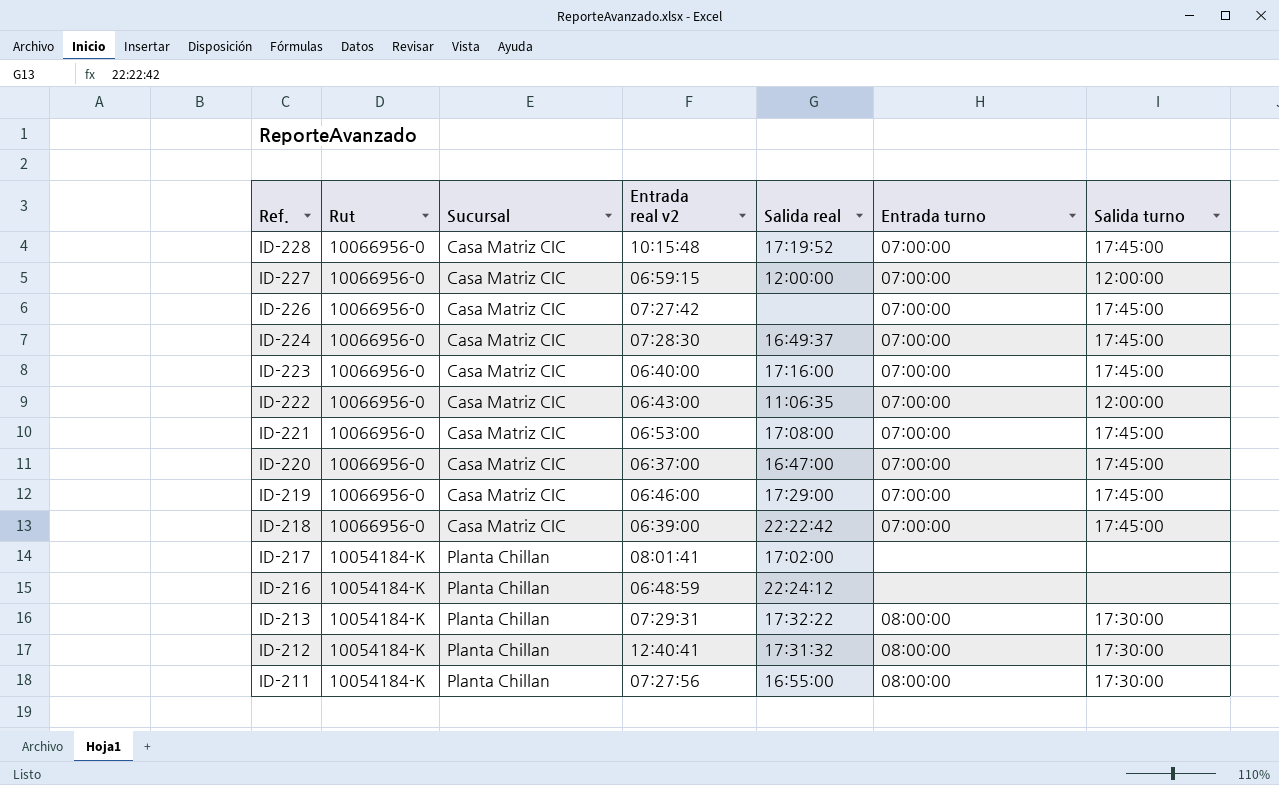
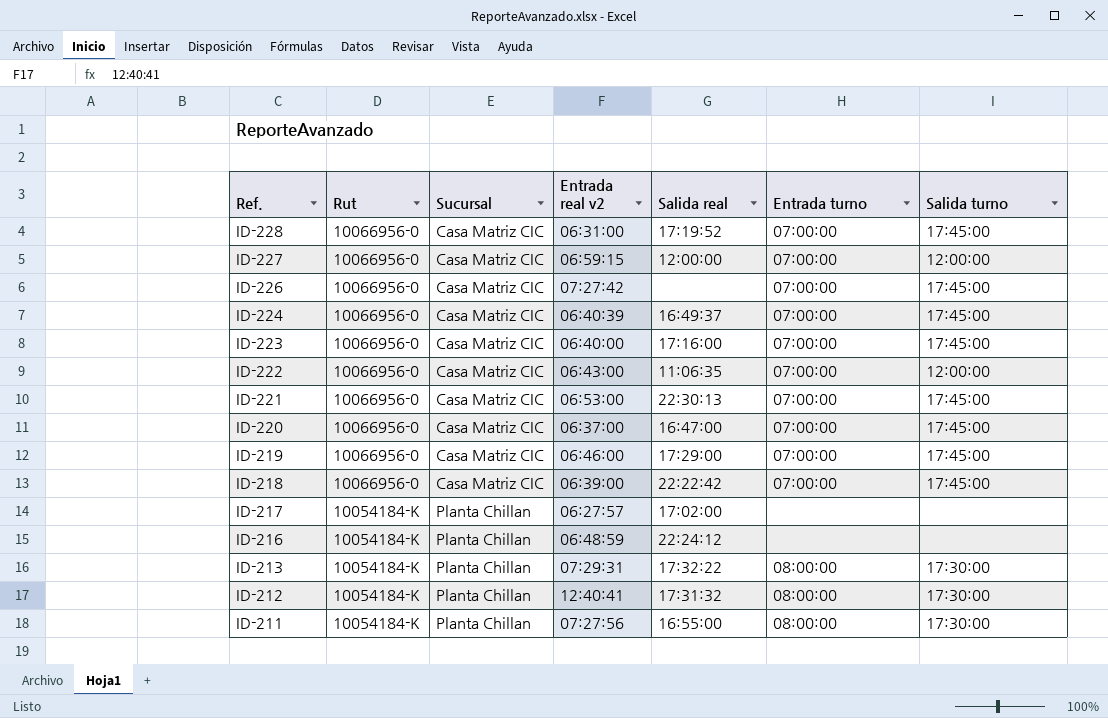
ID-228 | Entrada real v2: 10:15:48 -> 06:31:00
ID-224 | Entrada real v2: 07:28:30 -> 06:40:39
ID-221 | Salida real: 17:08:00 -> 22:30:13
ID-217 | Entrada real v2: 08:01:41 -> 06:27:57

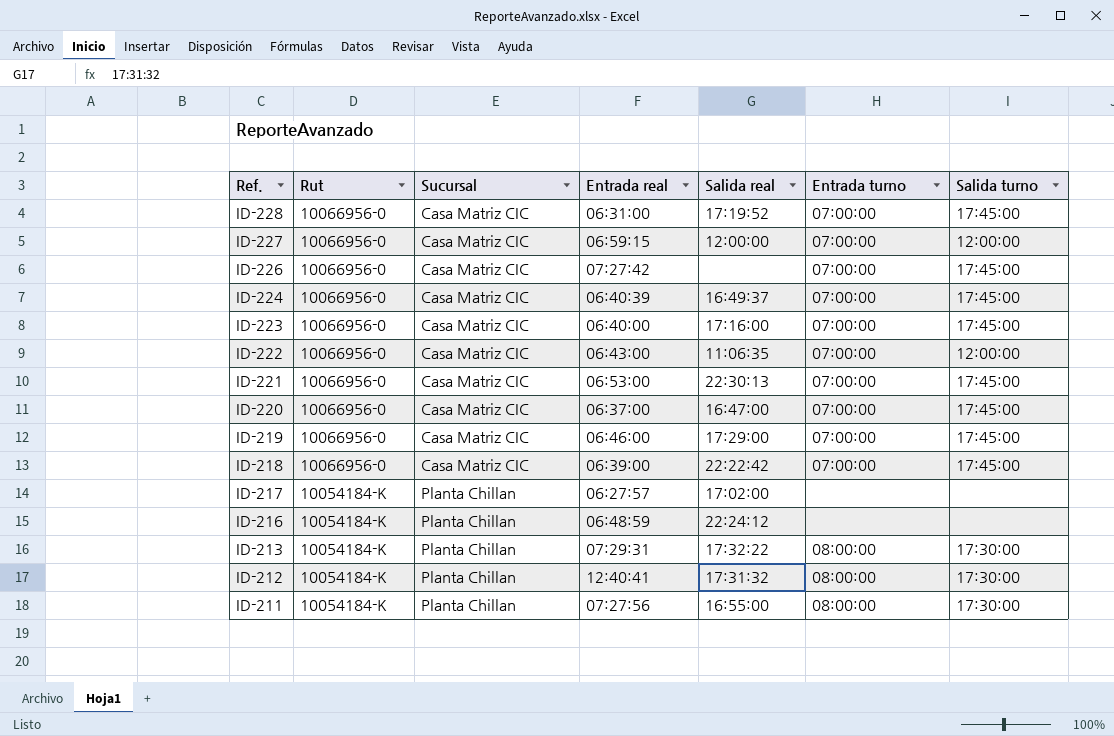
column name: Entrada real v2 -> Entrada real

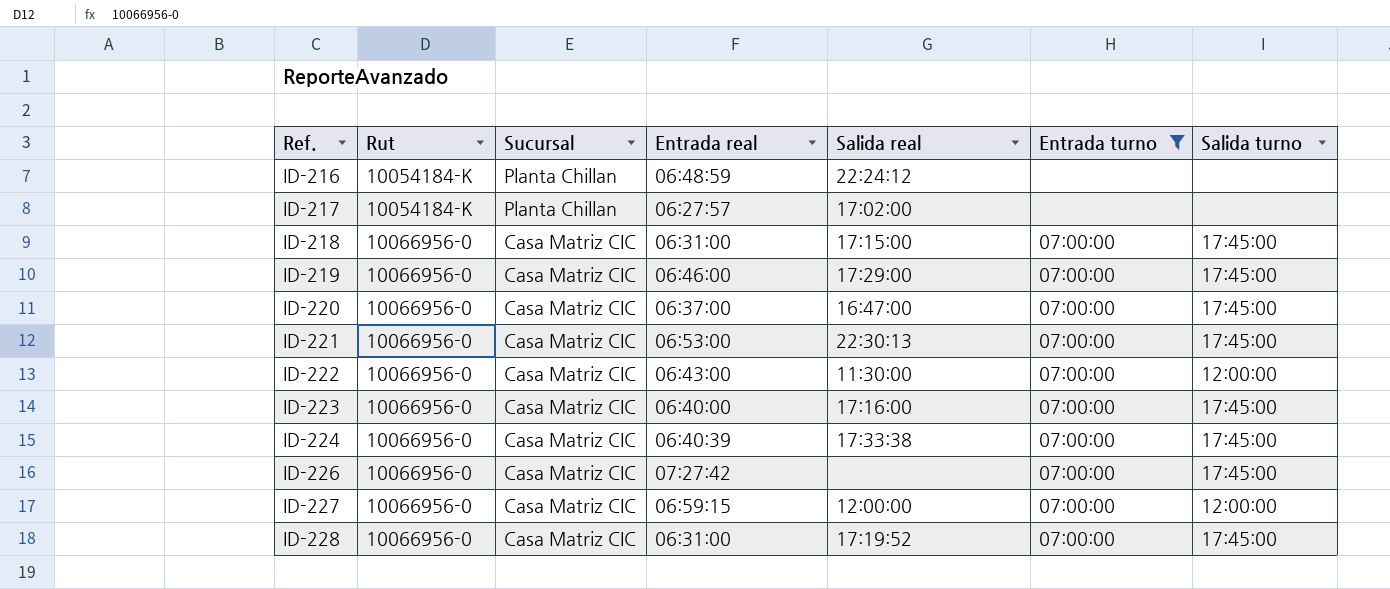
filter: none -> Entrada turno != 08:00:00
row order: Ref. descending -> Ref. ascending
ID-218 | Entrada real: 06:39:00 -> 06:31:00
ID-218 | Salida real: 22:22:42 -> 17:15:00
ID-222 | Salida real: 11:06:35 -> 11:30:00
ID-224 | Salida real: 16:49:37 -> 17:33:38

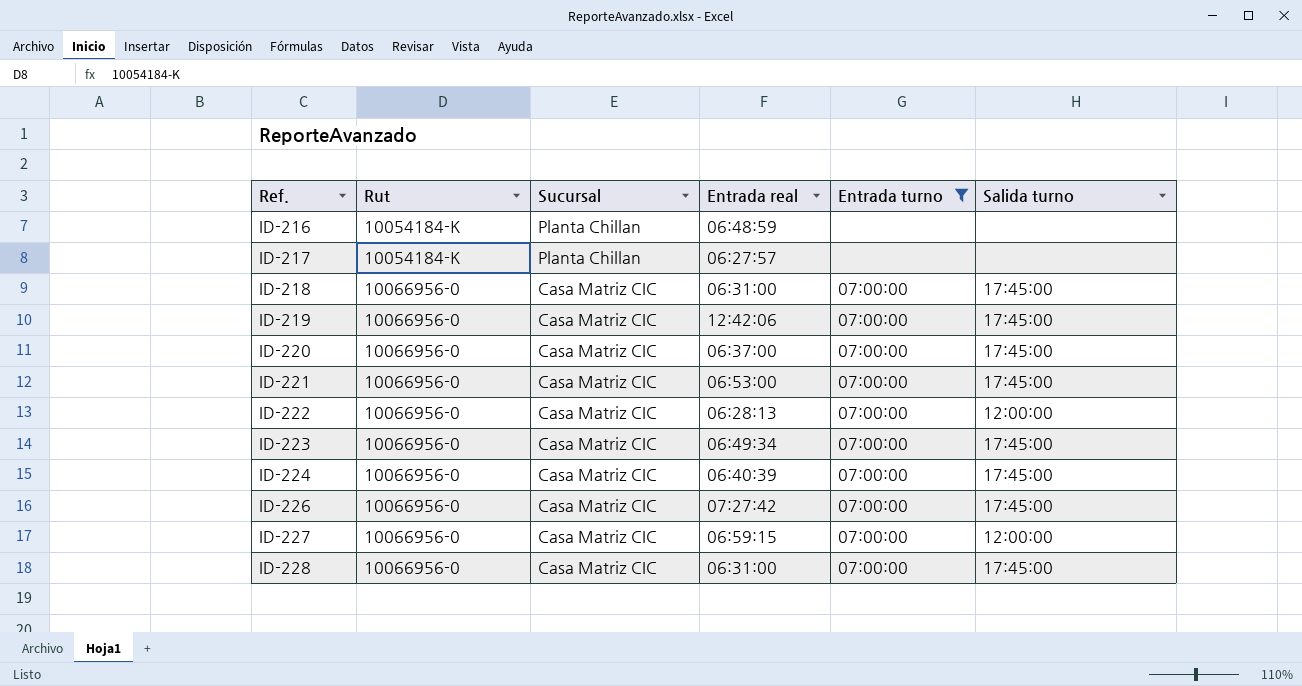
column Salida real | position: 5 -> none
ID-219 | Entrada real: 06:46:00 -> 12:42:06
ID-222 | Entrada real: 06:43:00 -> 06:28:13
ID-223 | Entrada real: 06:40:00 -> 06:49:34

